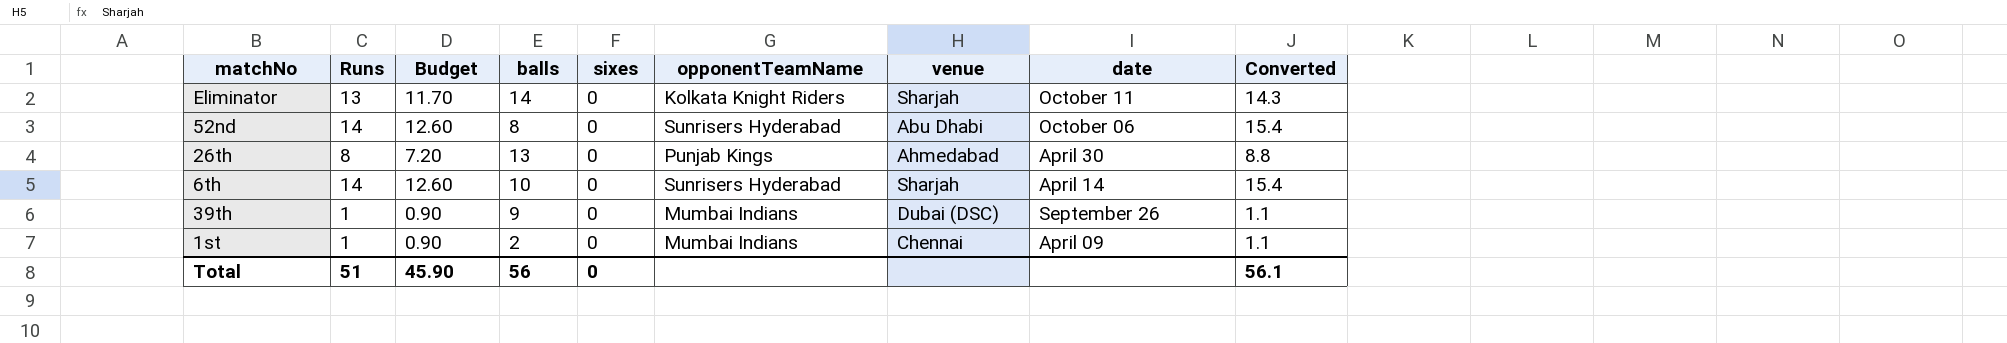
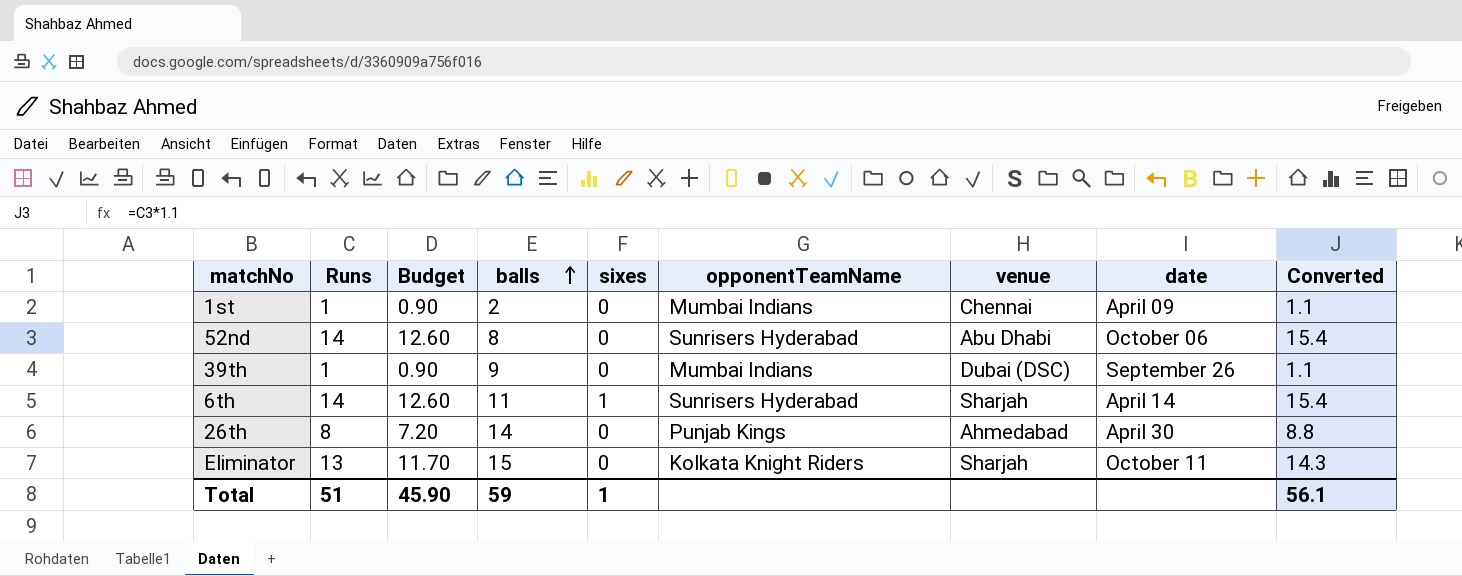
row order: none -> balls ascending
6th | balls: 10 -> 11
6th | sixes: 0 -> 1
26th | balls: 13 -> 14
Eliminator | balls: 14 -> 15
Total | balls: 56 -> 59
Total | sixes: 0 -> 1

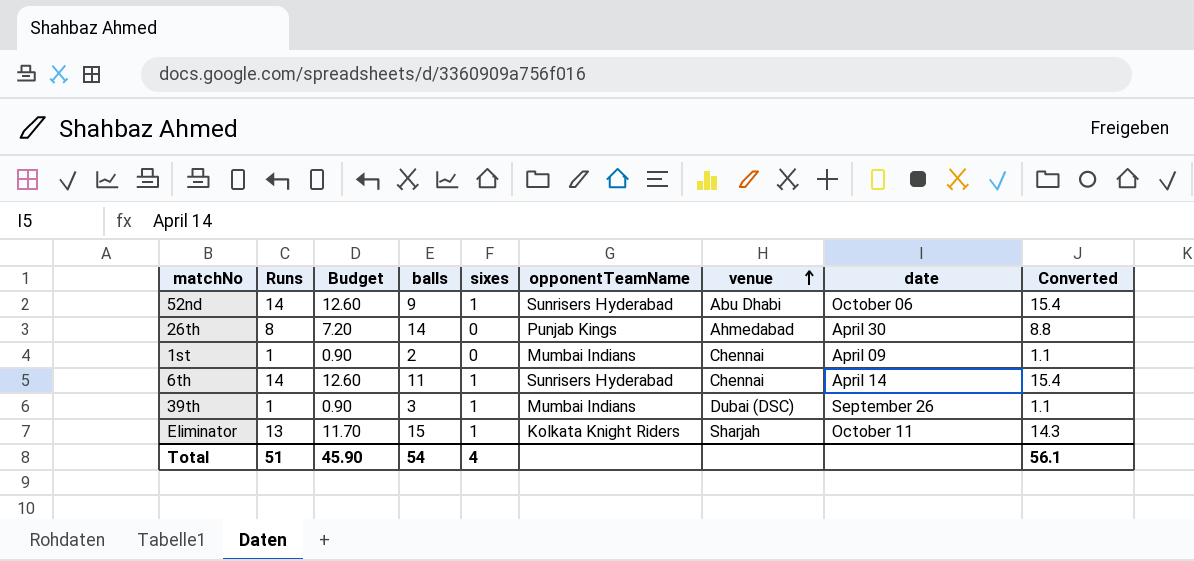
row order: balls ascending -> venue ascending
52nd | balls: 8 -> 9
52nd | sixes: 0 -> 1
6th | venue: Sharjah -> Chennai
39th | balls: 9 -> 3
39th | sixes: 0 -> 1
Eliminator | sixes: 0 -> 1
Total | balls: 59 -> 54
Total | sixes: 1 -> 4

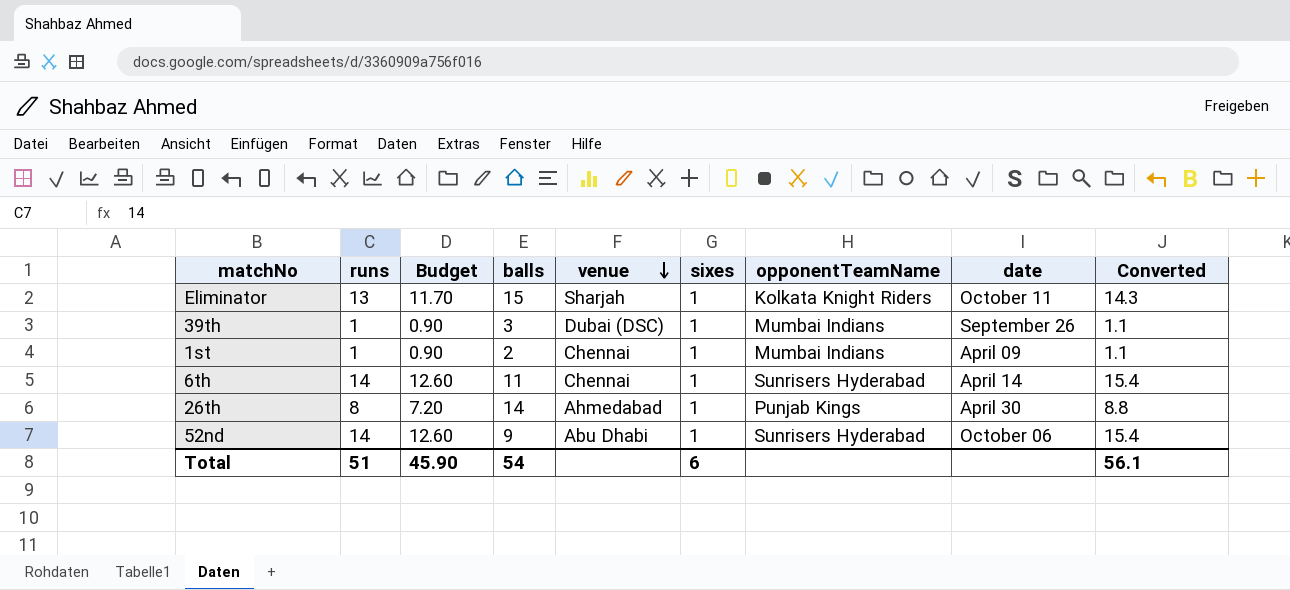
row order: venue ascending -> venue descending
column name: Runs -> runs
column venue | position: 7 -> 5
1st | sixes: 0 -> 1
26th | sixes: 0 -> 1
Total | sixes: 4 -> 6

